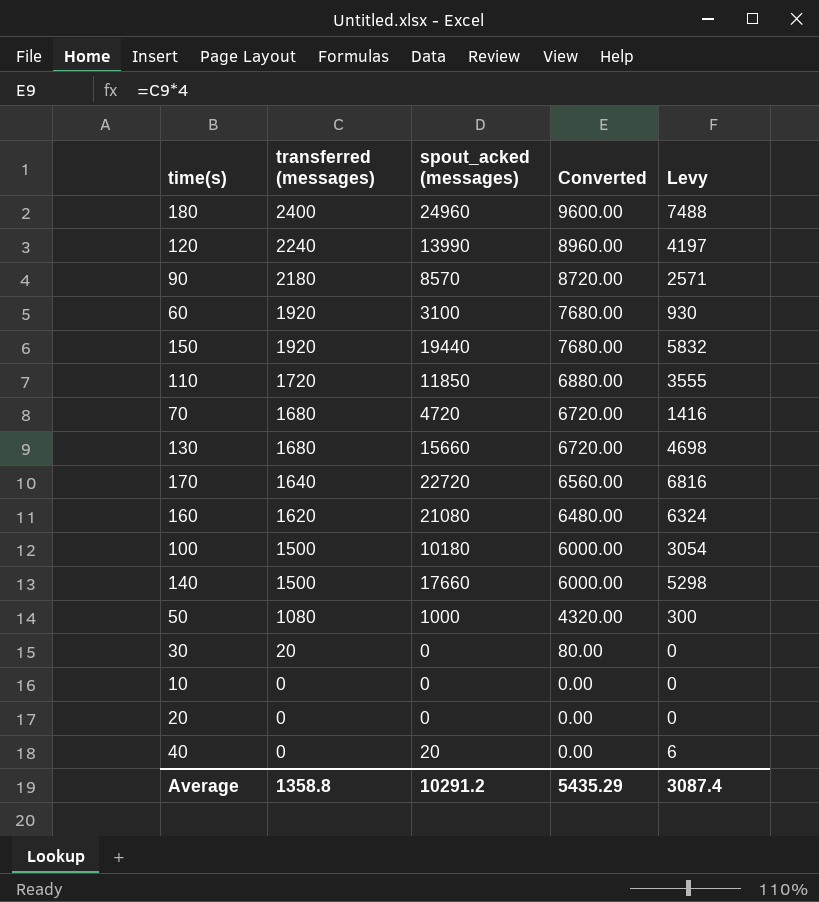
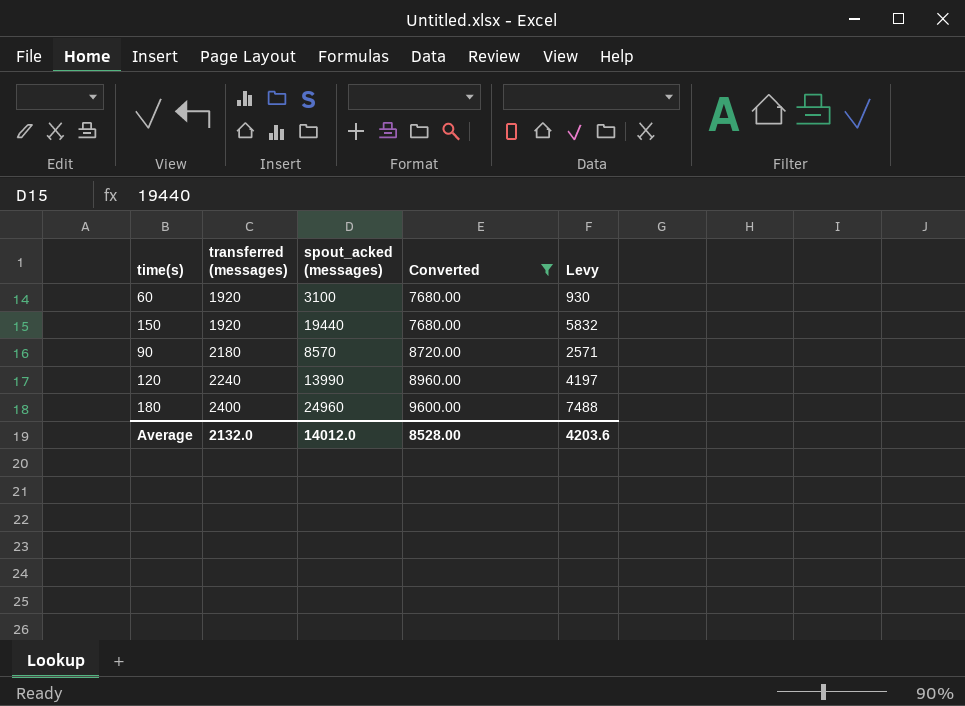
filter: none -> Converted >= 7680.00
row order: transferred (messages) descending -> transferred (messages) ascending
Average | transferred (messages): 1358.8 -> 2132.0
Average | spout_acked (messages): 10291.2 -> 14012.0
Average | Converted: 5435.29 -> 8528.00
Average | Levy: 3087.4 -> 4203.6

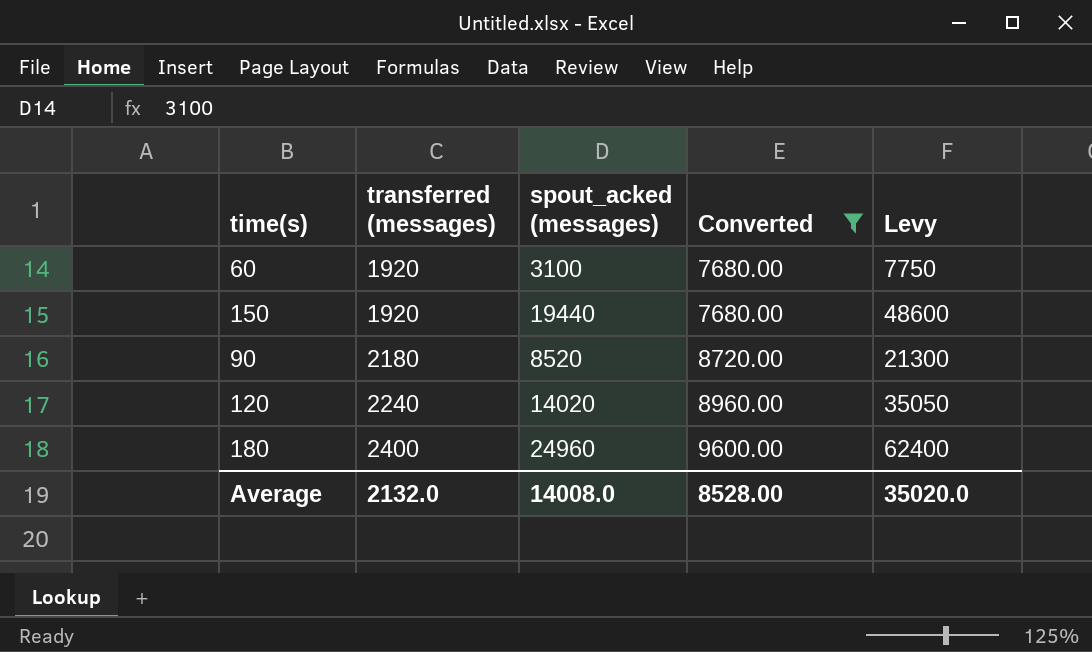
column Levy | formula: [spout_acked (messages)] * 0.3 -> [spout_acked (messages)] * 2.5
90 | spout_acked (messages): 8570 -> 8520
120 | spout_acked (messages): 13990 -> 14020
Average | spout_acked (messages): 14012.0 -> 14008.0
Average | Levy: 4203.6 -> 35020.0

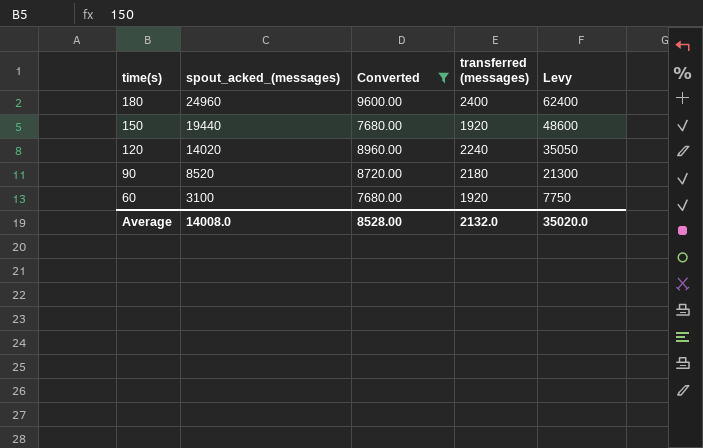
row order: transferred (messages) ascending -> time(s) descending
column name: spout_acked (messages) -> spout_acked_(messages)
column transferred (messages) | position: 2 -> 4

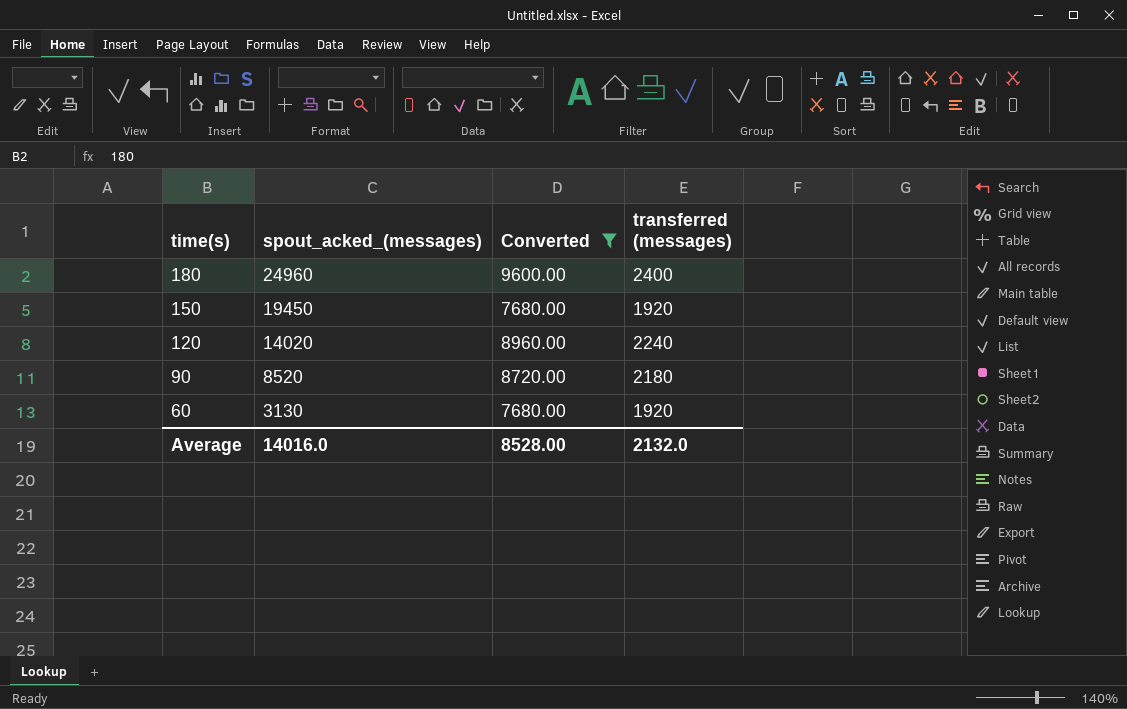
column Levy | formula: [spout_acked_(messages)] * 2.5 -> none
150 | spout_acked_(messages): 19440 -> 19450
60 | spout_acked_(messages): 3100 -> 3130
Average | spout_acked_(messages): 14008.0 -> 14016.0

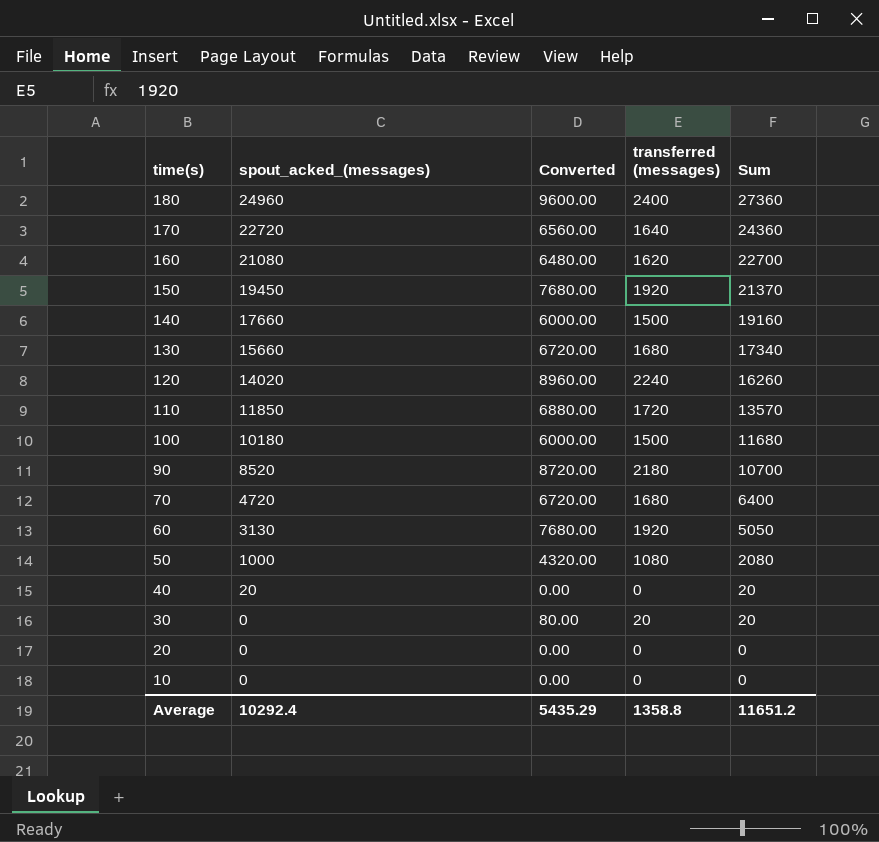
filter: Converted >= 7680.00 -> none
column Sum | formula: none -> [spout_acked_(messages)] + [transferred (messages)]
Average | spout_acked_(messages): 14016.0 -> 10292.4
Average | Converted: 8528.00 -> 5435.29
Average | transferred (messages): 2132.0 -> 1358.8

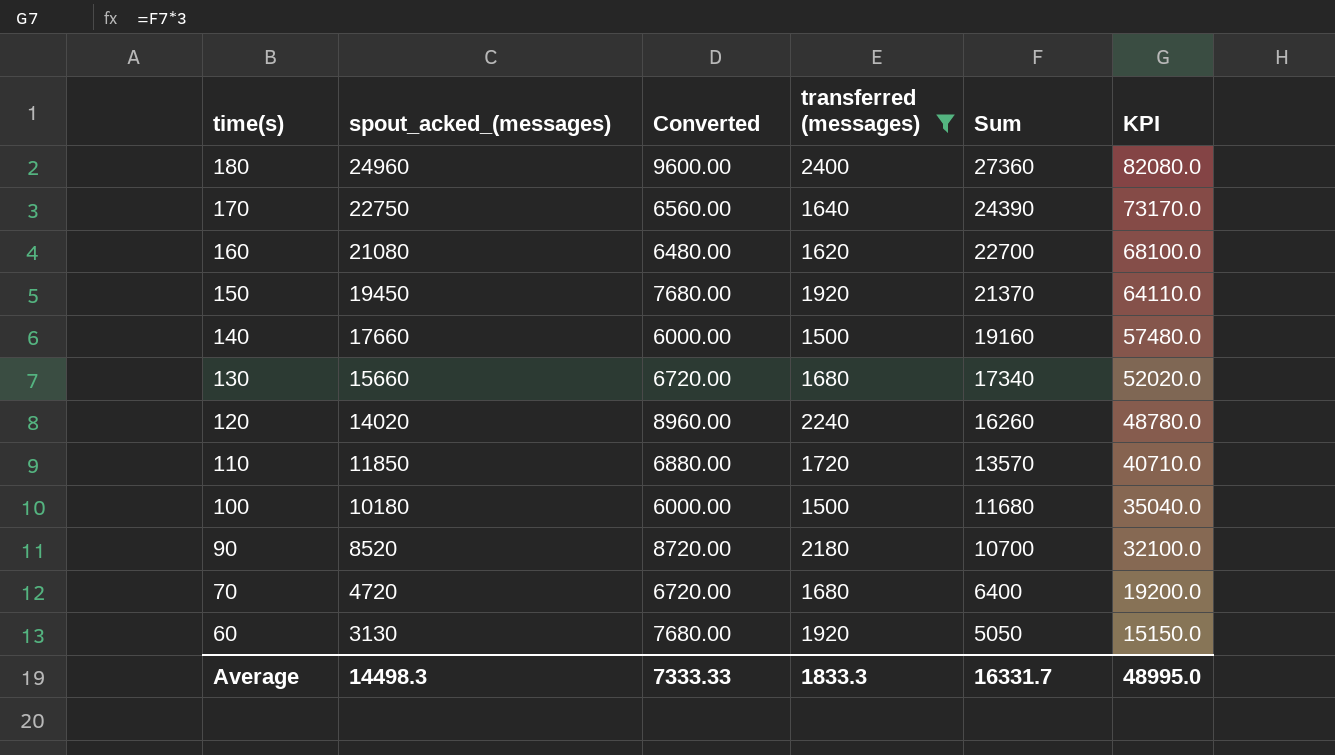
filter: none -> transferred (messages) >= 1500
column KPI | formula: none -> [Sum] * 3
170 | spout_acked_(messages): 22720 -> 22750
170 | Sum: 24360 -> 24390
Average | spout_acked_(messages): 10292.4 -> 14498.3
Average | Converted: 5435.29 -> 7333.33
Average | transferred (messages): 1358.8 -> 1833.3
Average | Sum: 11651.2 -> 16331.7

